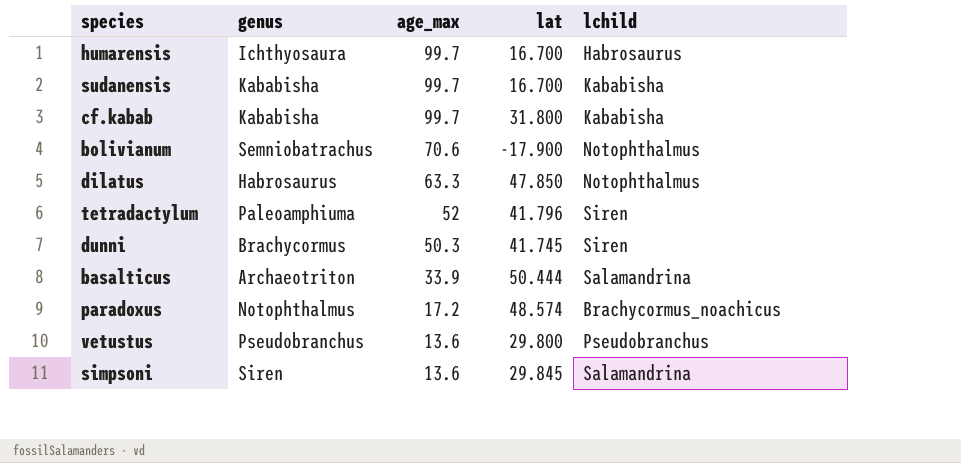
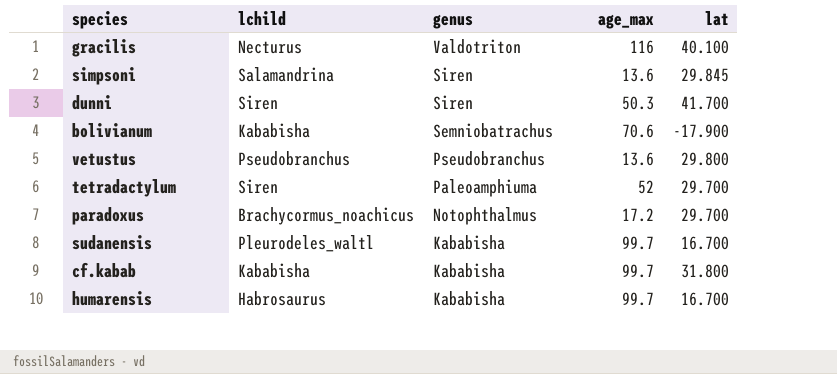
row order: age_max descending -> genus descending
column lchild | position: 5 -> 2
row dilatus: Habrosaurus | 63.3 | 47.850 | Notophthalmus -> none
row basalticus: Archaeotriton | 33.9 | 50.444 | Salamandrina -> none
row gracilis: none -> Necturus | Valdotriton | 116 | 40.100
dunni | genus: Brachycormus -> Siren
dunni | lat: 41.745 -> 41.700
bolivianum | lchild: Notophthalmus -> Kababisha
tetradactylum | lat: 41.796 -> 29.700
paradoxus | lat: 48.574 -> 29.700
sudanensis | lchild: Kababisha -> Pleurodeles_waltl
humarensis | genus: Ichthyosaura -> Kababisha

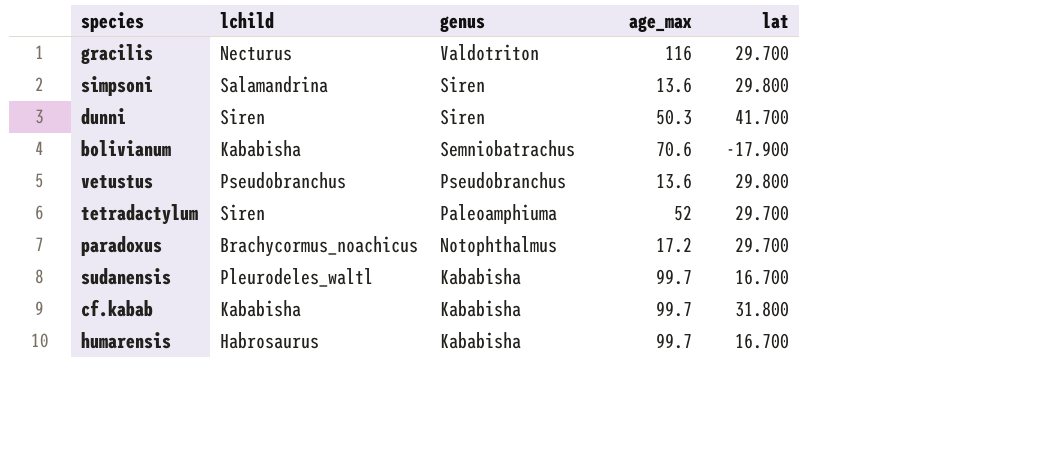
gracilis | lat: 40.100 -> 29.700
simpsoni | lat: 29.845 -> 29.800

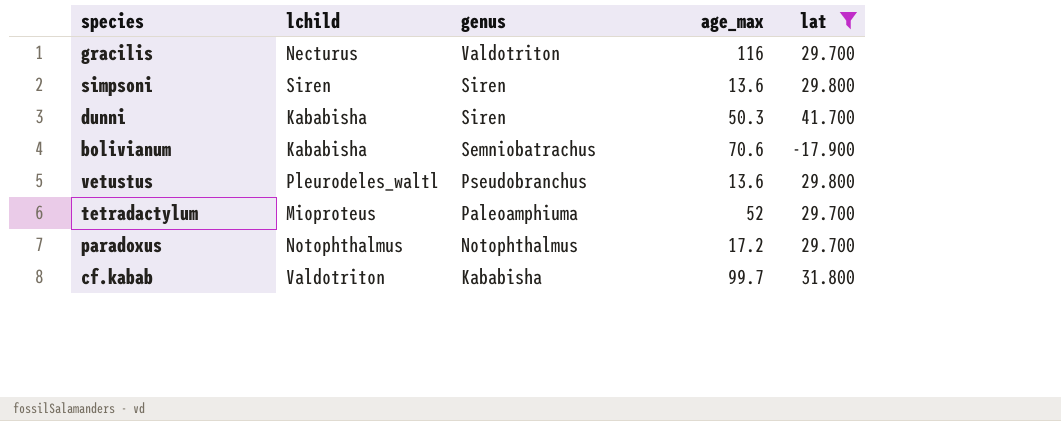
filter: none -> lat != 16.700
simpsoni | lchild: Salamandrina -> Siren
dunni | lchild: Siren -> Kababisha
vetustus | lchild: Pseudobranchus -> Pleurodeles_waltl
tetradactylum | lchild: Siren -> Mioproteus
paradoxus | lchild: Brachycormus_noachicus -> Notophthalmus
cf.kabab | lchild: Kababisha -> Valdotriton

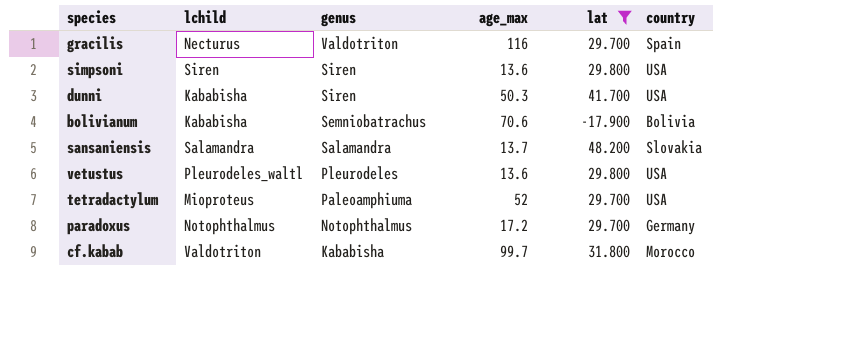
column country | position: none -> 6
row sansaniensis: none -> Salamandra | Salamandra | 13.7 | 48.200 | Slovakia
vetustus | genus: Pseudobranchus -> Pleurodeles

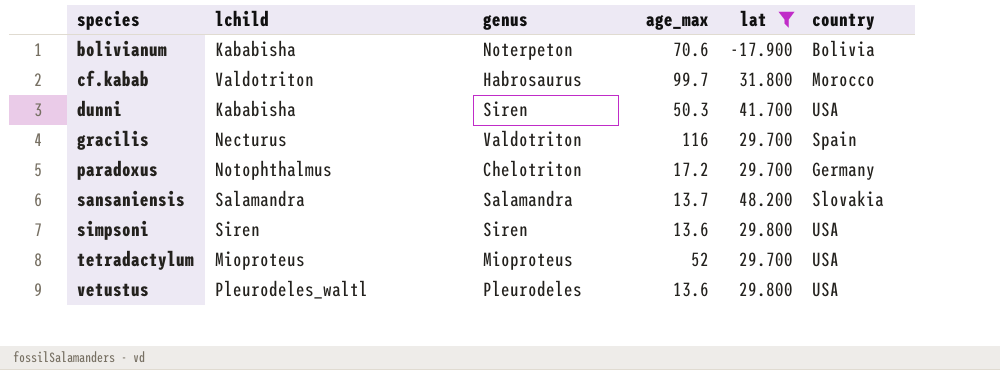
row order: genus descending -> species ascending
bolivianum | genus: Semniobatrachus -> Noterpeton
cf.kabab | genus: Kababisha -> Habrosaurus
paradoxus | genus: Notophthalmus -> Chelotriton
tetradactylum | genus: Paleoamphiuma -> Mioproteus

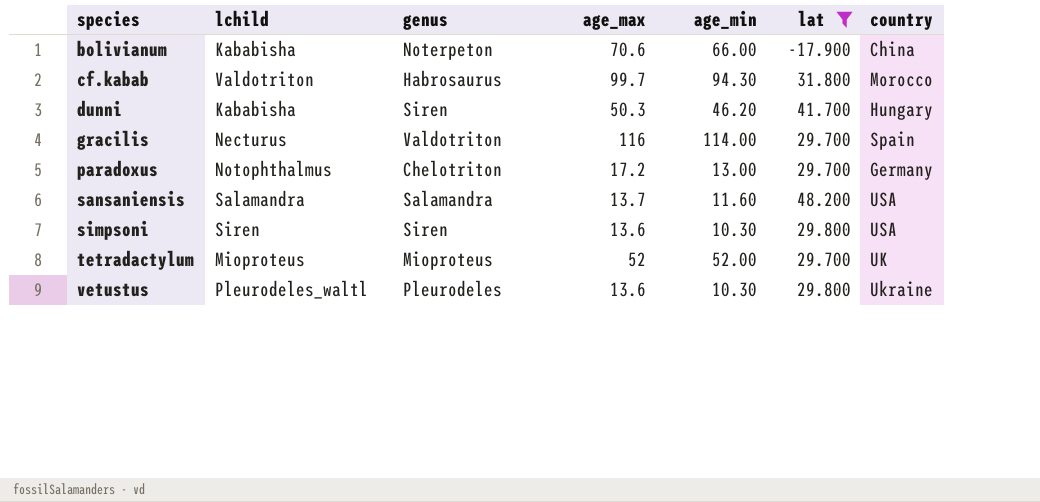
column age_min | position: none -> 5
bolivianum | country: Bolivia -> China
dunni | country: USA -> Hungary
sansaniensis | country: Slovakia -> USA
tetradactylum | country: USA -> UK
vetustus | country: USA -> Ukraine

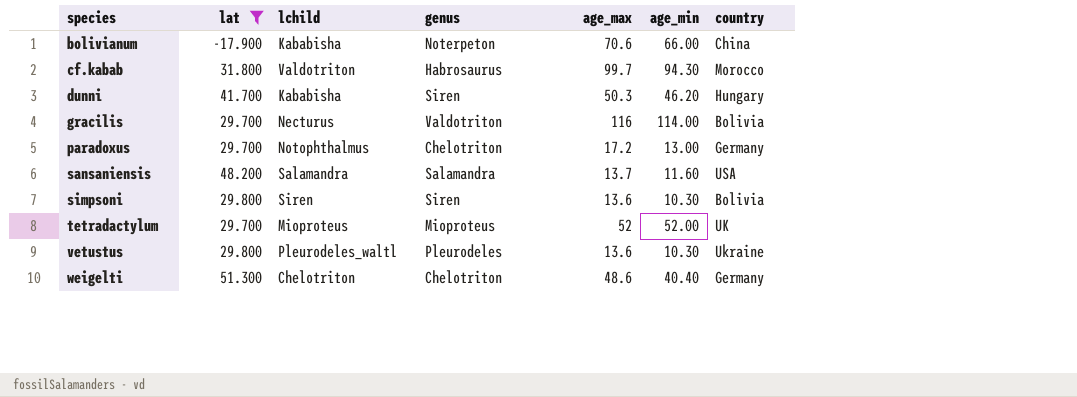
column lat | position: 6 -> 2
gracilis | country: Spain -> Bolivia
simpsoni | country: USA -> Bolivia
row weigelti: none -> 51.300 | Chelotriton | Chelotriton | 48.6 | 40.40 | Germany

